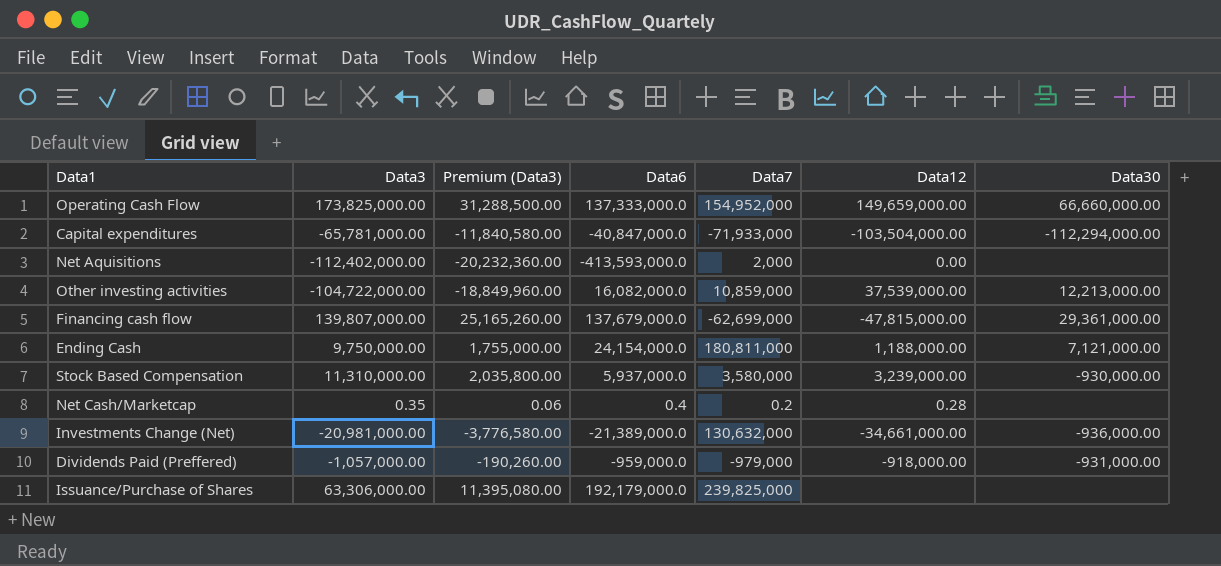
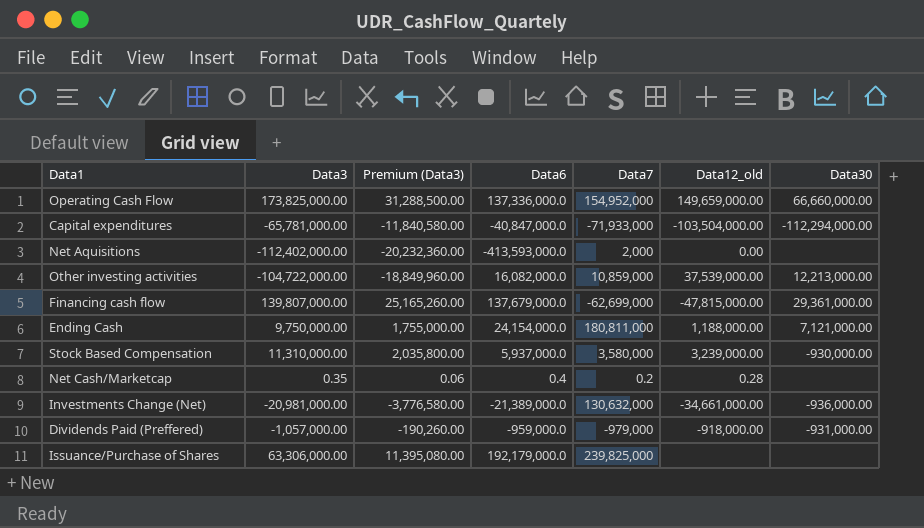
column name: Data12 -> Data12_old
Operating Cash Flow | Data6: 137,333,000.0 -> 137,336,000.0

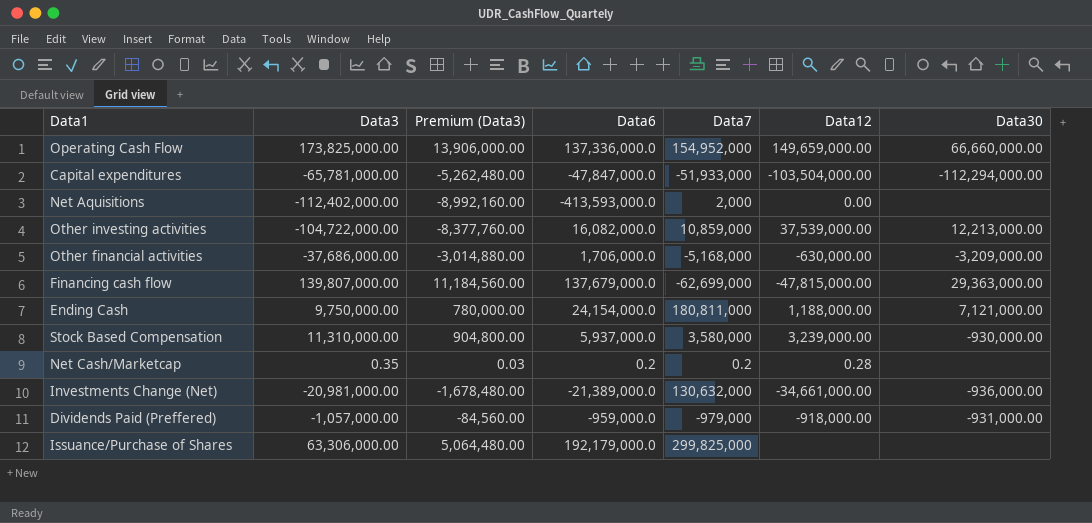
column Premium (Data3) | formula: [Data3] * 0.18 -> [Data3] * 0.08
column name: Data12_old -> Data12
Capital expenditures | Data6: -40,847,000.0 -> -47,847,000.0
Capital expenditures | Data7: -71,933,000 -> -51,933,000
row Other financial activities: none -> -37,686,000.00 | -3,014,880.00 | 1,706,000.0 | -5,168,000 | -630,000.00 | -3,209,000.00
Financing cash flow | Data30: 29,361,000.00 -> 29,363,000.00
Net Cash/Marketcap | Data6: 0.4 -> 0.2
Issuance/Purchase of Shares | Data7: 239,825,000 -> 299,825,000

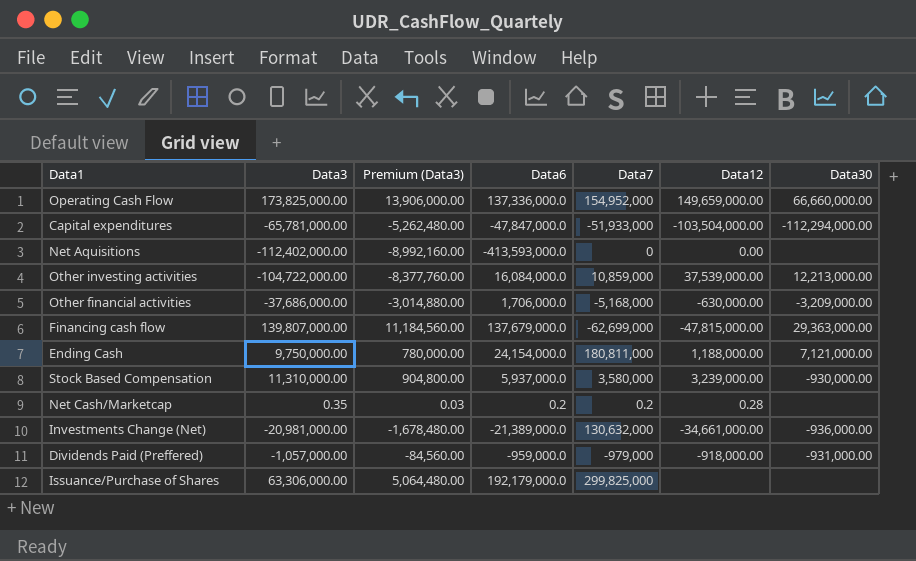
Net Aquisitions | Data7: 2,000 -> 0
Other investing activities | Data6: 16,082,000.0 -> 16,084,000.0

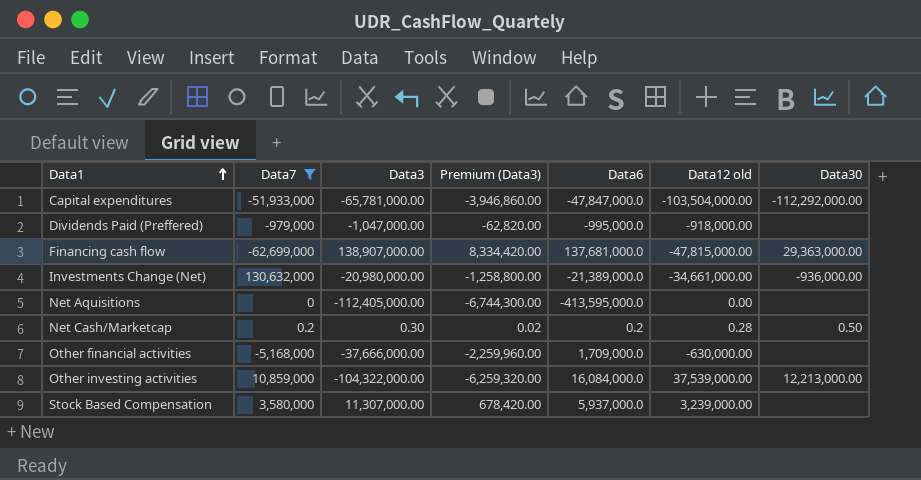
filter: none -> Data7 <= 130,632,000
row order: none -> Data1 ascending
column Data7 | position: 5 -> 2
column Premium (Data3) | formula: [Data3] * 0.08 -> [Data3] * 0.06
column name: Data12 -> Data12 old
Capital expenditures | Data30: -112,294,000.00 -> -112,292,000.00
Dividends Paid (Preffered) | Data3: -1,057,000.00 -> -1,047,000.00
Dividends Paid (Preffered) | Data6: -959,000.0 -> -995,000.0
Dividends Paid (Preffered) | Data30: -931,000.00 -> none
Financing cash flow | Data3: 139,807,000.00 -> 138,907,000.00
Financing cash flow | Data6: 137,679,000.0 -> 137,681,000.0
Investments Change (Net) | Data3: -20,981,000.00 -> -20,980,000.00
Net Aquisitions | Data3: -112,402,000.00 -> -112,405,000.00
Net Aquisitions | Data6: -413,593,000.0 -> -413,595,000.0
Net Cash/Marketcap | Data3: 0.35 -> 0.30
Net Cash/Marketcap | Data30: none -> 0.50
Other financial activities | Data3: -37,686,000.00 -> -37,666,000.00
Other financial activities | Data6: 1,706,000.0 -> 1,709,000.0
Other financial activities | Data30: -3,209,000.00 -> none
Other investing activities | Data3: -104,722,000.00 -> -104,322,000.00
Stock Based Compensation | Data3: 11,310,000.00 -> 11,307,000.00
Stock Based Compensation | Data30: -930,000.00 -> none

